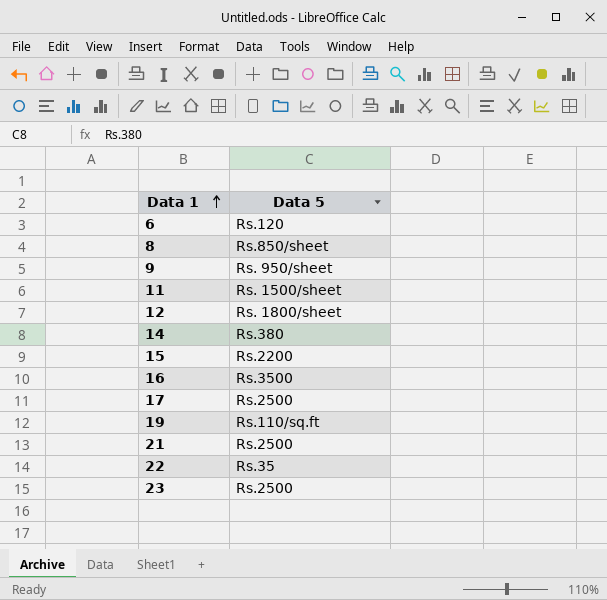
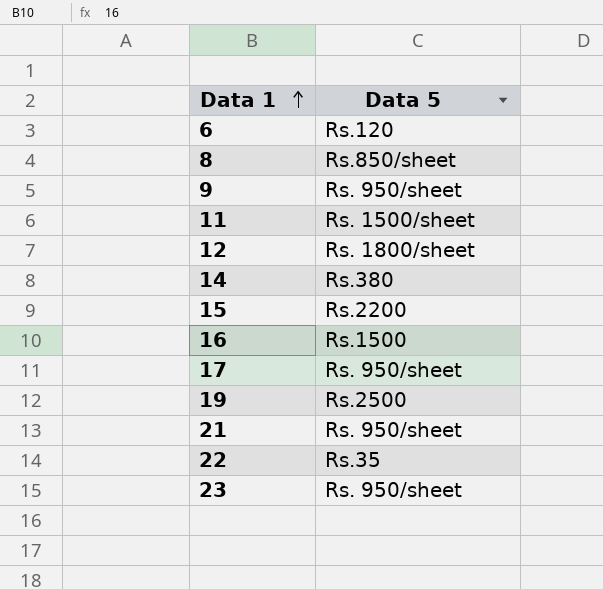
16 | Data 5: Rs.3500 -> Rs.1500
17 | Data 5: Rs.2500 -> Rs. 950/sheet
19 | Data 5: Rs.110/sq.ft -> Rs.2500
21 | Data 5: Rs.2500 -> Rs. 950/sheet
23 | Data 5: Rs.2500 -> Rs. 950/sheet

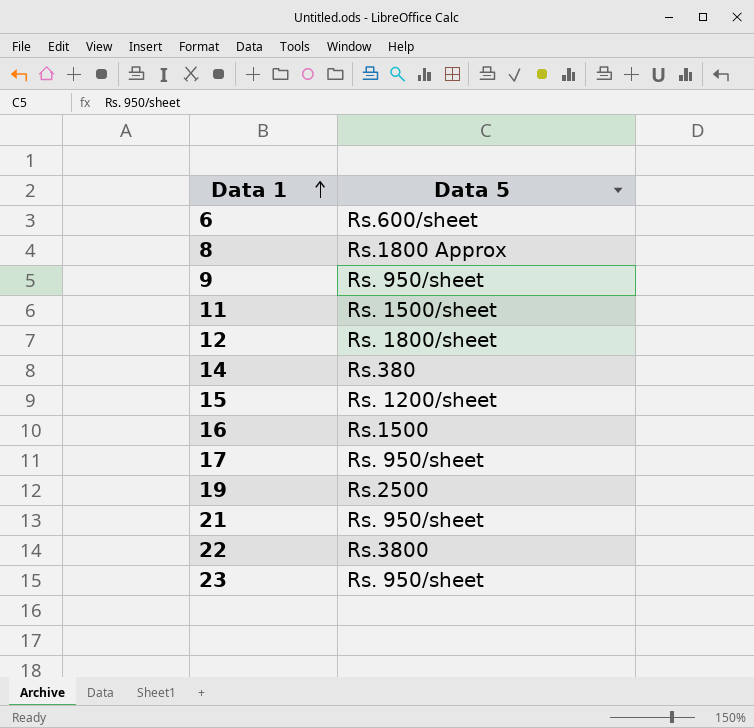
6 | Data 5: Rs.120 -> Rs.600/sheet
8 | Data 5: Rs.850/sheet -> Rs.1800 Approx
15 | Data 5: Rs.2200 -> Rs. 1200/sheet
22 | Data 5: Rs.35 -> Rs.3800

